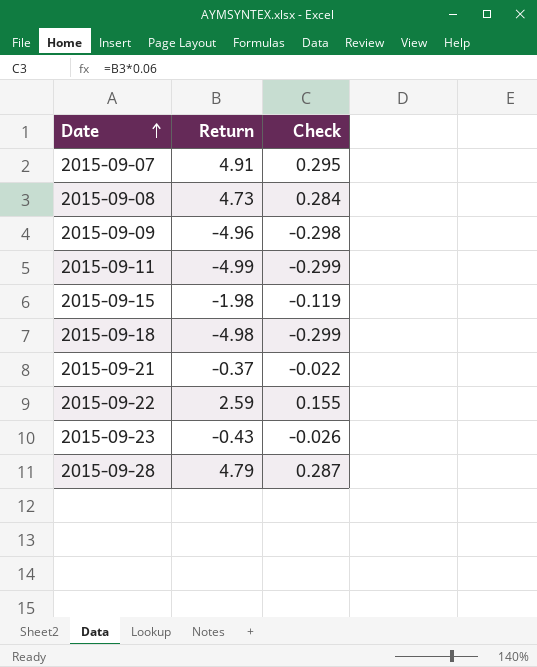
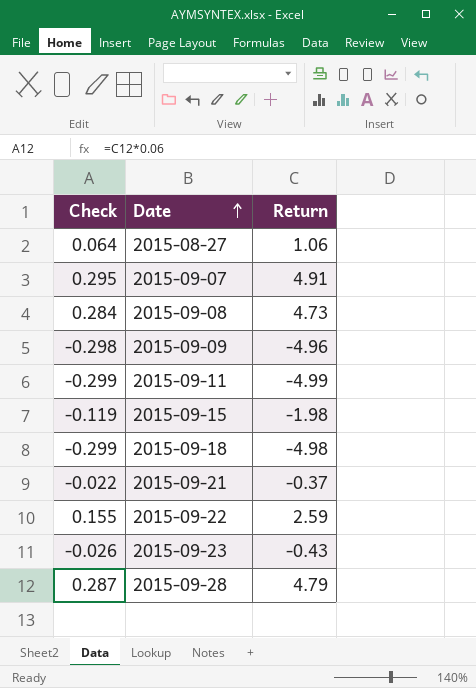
column Check | position: 3 -> 1
row 2015-08-27: none -> 0.064 | 1.06

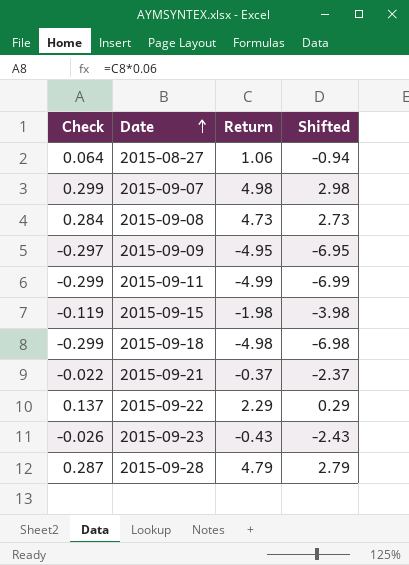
column Shifted | formula: none -> [Return] - 2
2015-09-07 | Check: 0.295 -> 0.299
2015-09-07 | Return: 4.91 -> 4.98
2015-09-09 | Check: -0.298 -> -0.297
2015-09-09 | Return: -4.96 -> -4.95
2015-09-22 | Check: 0.155 -> 0.137
2015-09-22 | Return: 2.59 -> 2.29

